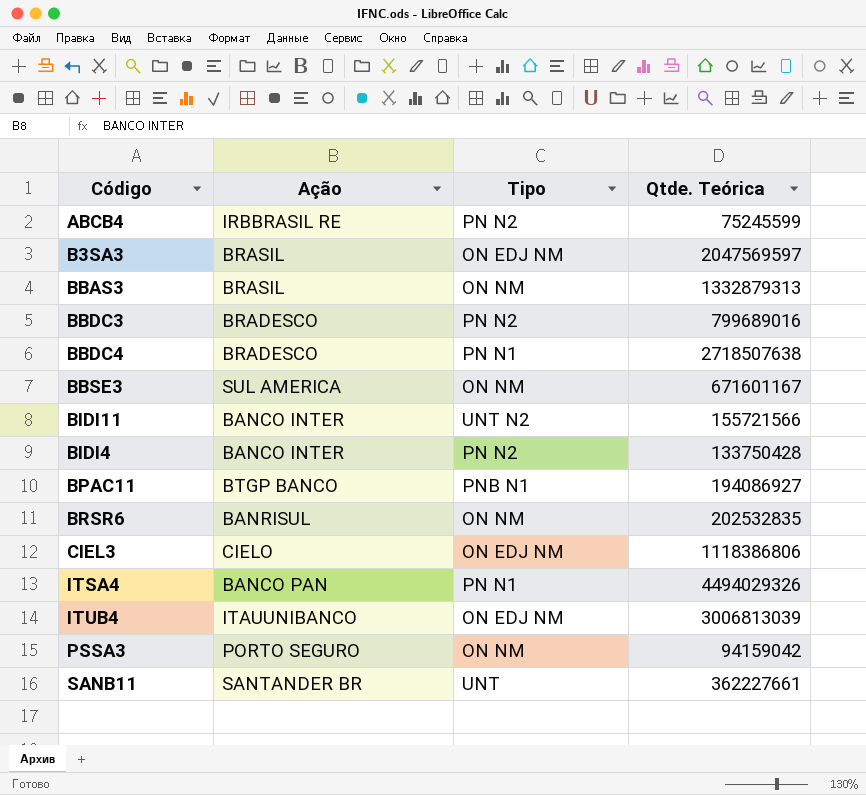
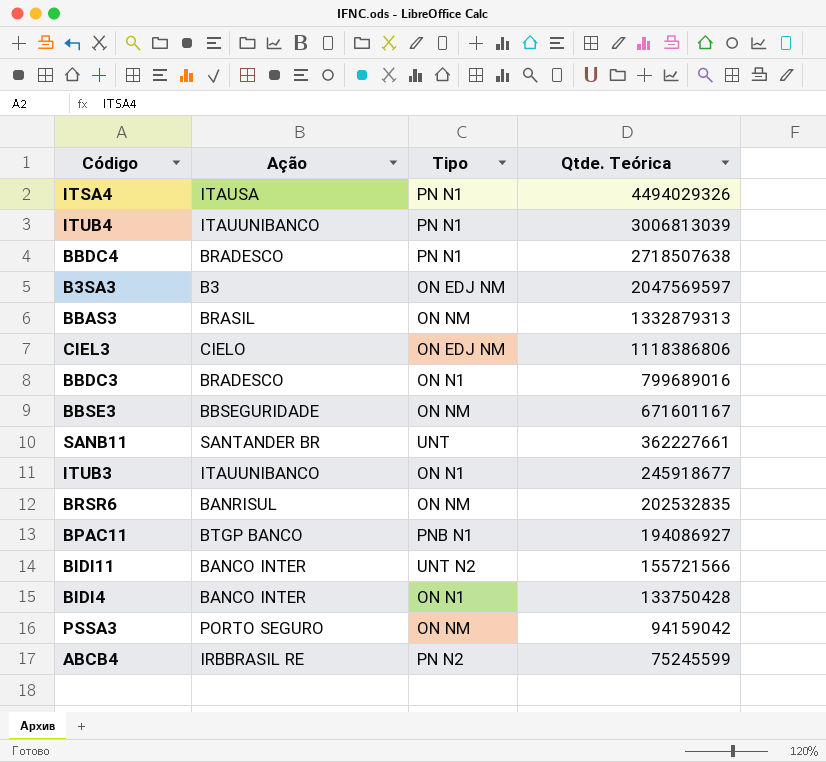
row order: none -> Qtde. Teórica descending
ITSA4 | Ação: BANCO PAN -> ITAUSA
ITUB4 | Tipo: ON EDJ NM -> PN N1
B3SA3 | Ação: BRASIL -> B3
BBDC3 | Tipo: PN N2 -> ON N1
BBSE3 | Ação: SUL AMERICA -> BBSEGURIDADE
row ITUB3: none -> ITAUUNIBANCO | ON N1 | 245918677
BIDI4 | Tipo: PN N2 -> ON N1

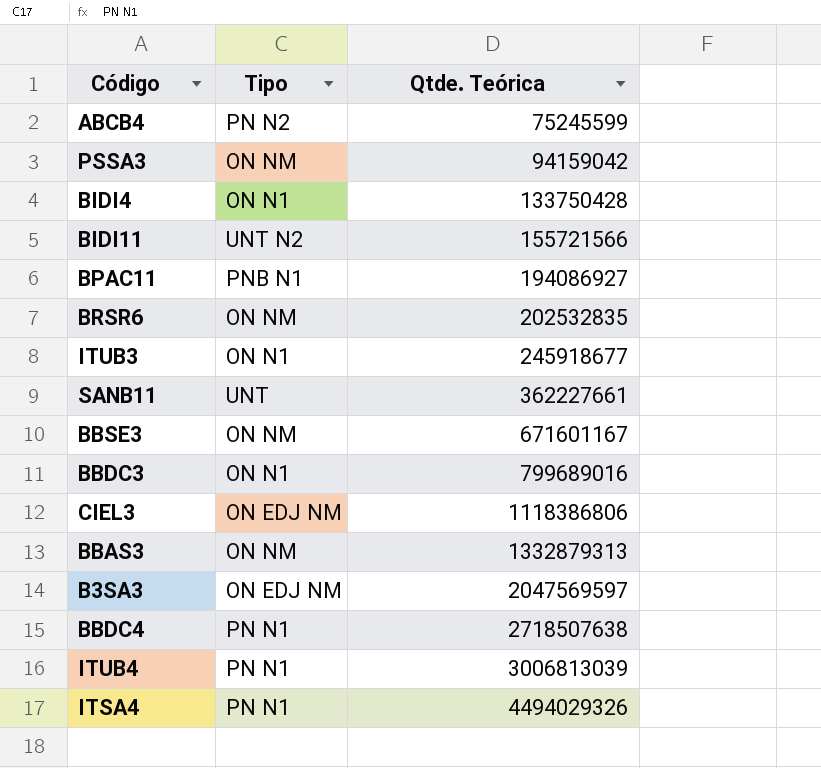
row order: Qtde. Teórica descending -> Qtde. Teórica ascending
column Ação | position: 2 -> none

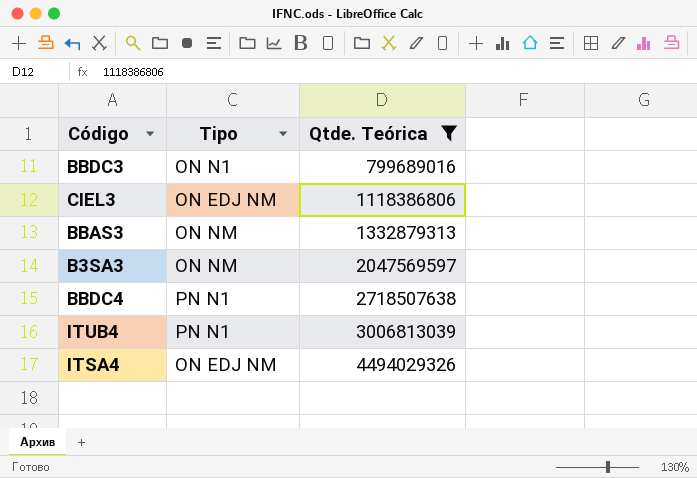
filter: none -> Qtde. Teórica >= 799689016
B3SA3 | Tipo: ON EDJ NM -> ON NM
ITSA4 | Tipo: PN N1 -> ON EDJ NM

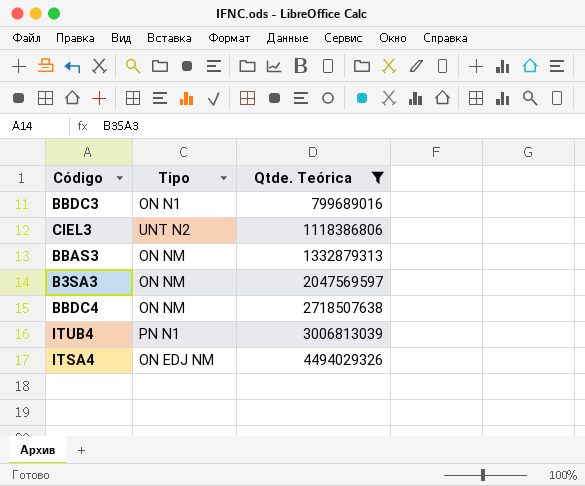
CIEL3 | Tipo: ON EDJ NM -> UNT N2
BBDC4 | Tipo: PN N1 -> ON NM

